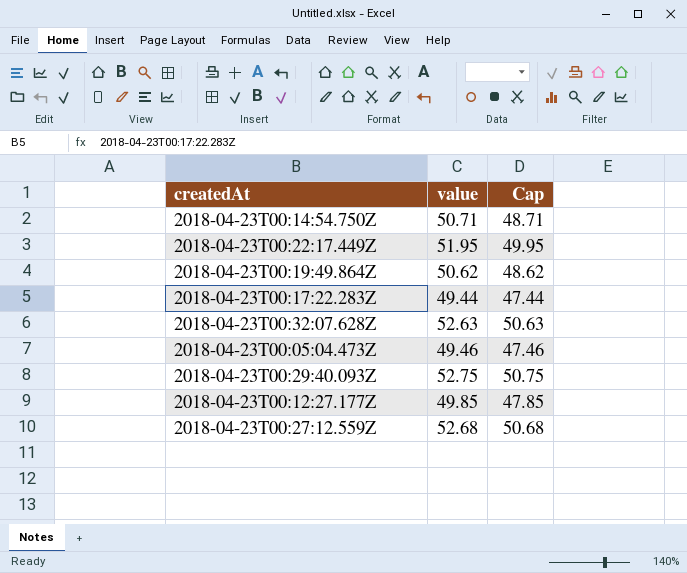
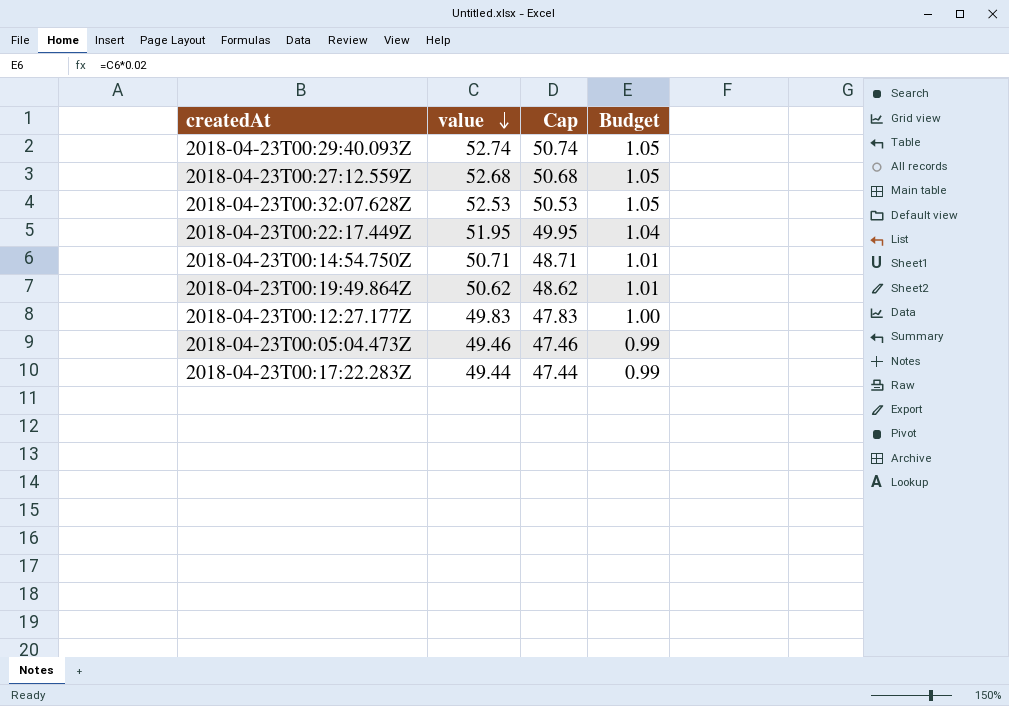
row order: none -> value descending
column Budget | formula: none -> [value] * 0.02
2018-04-23T00:29:40.093Z | value: 52.75 -> 52.74
2018-04-23T00:29:40.093Z | Cap: 50.75 -> 50.74
2018-04-23T00:32:07.628Z | value: 52.63 -> 52.53
2018-04-23T00:32:07.628Z | Cap: 50.63 -> 50.53
2018-04-23T00:12:27.177Z | value: 49.85 -> 49.83
2018-04-23T00:12:27.177Z | Cap: 47.85 -> 47.83

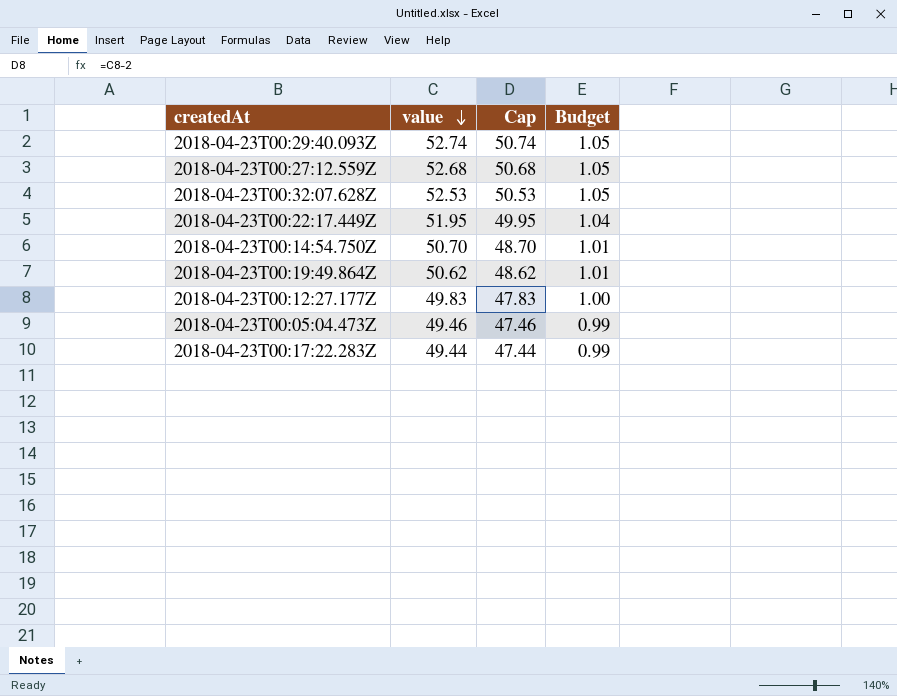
2018-04-23T00:14:54.750Z | value: 50.71 -> 50.70
2018-04-23T00:14:54.750Z | Cap: 48.71 -> 48.70

